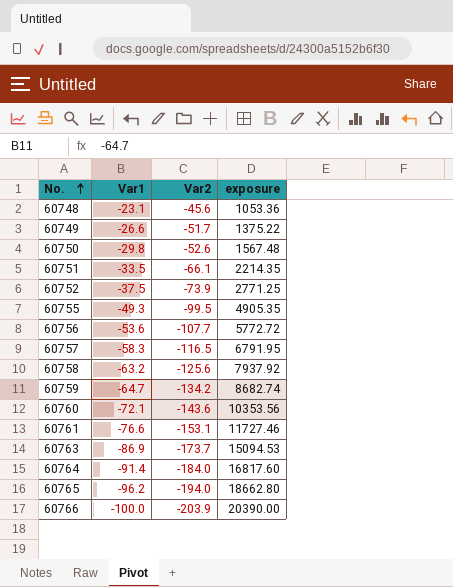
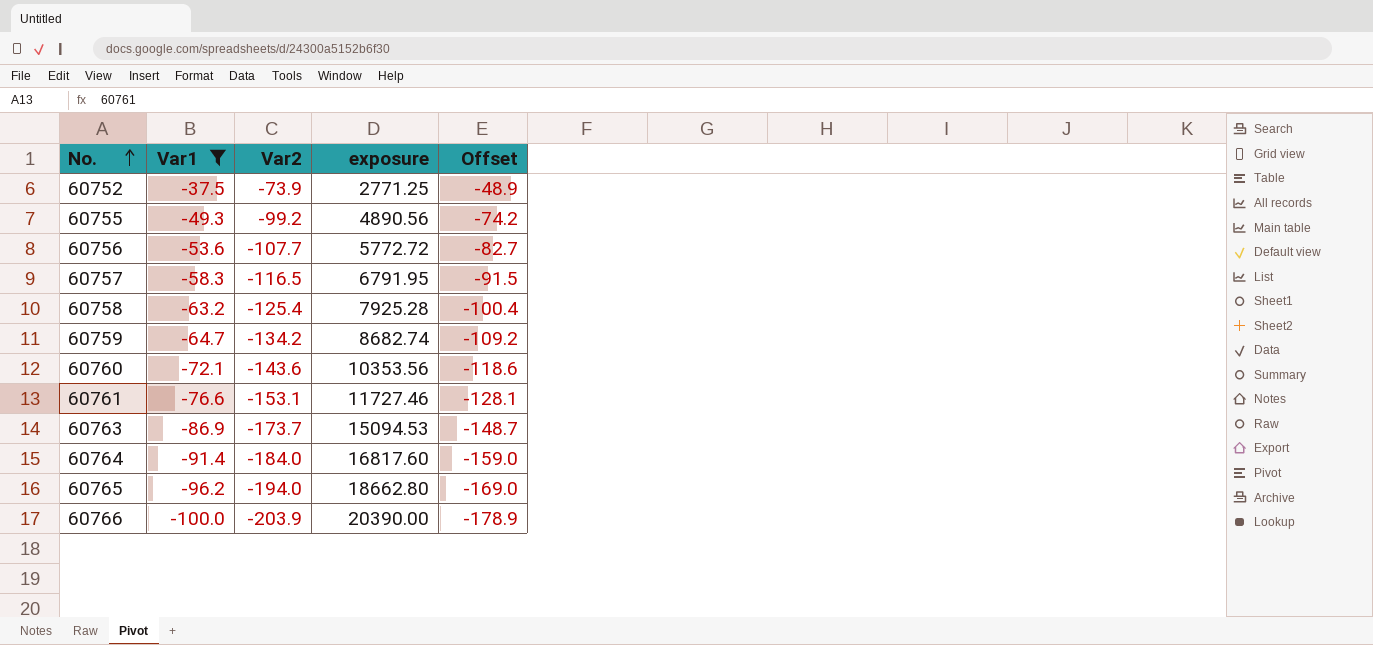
filter: none -> Var1 <= -37.5
column Offset | formula: none -> [Var2] + 25
60755 | Var2: -99.5 -> -99.2
60755 | exposure: 4905.35 -> 4890.56
60758 | Var2: -125.6 -> -125.4
60758 | exposure: 7937.92 -> 7925.28

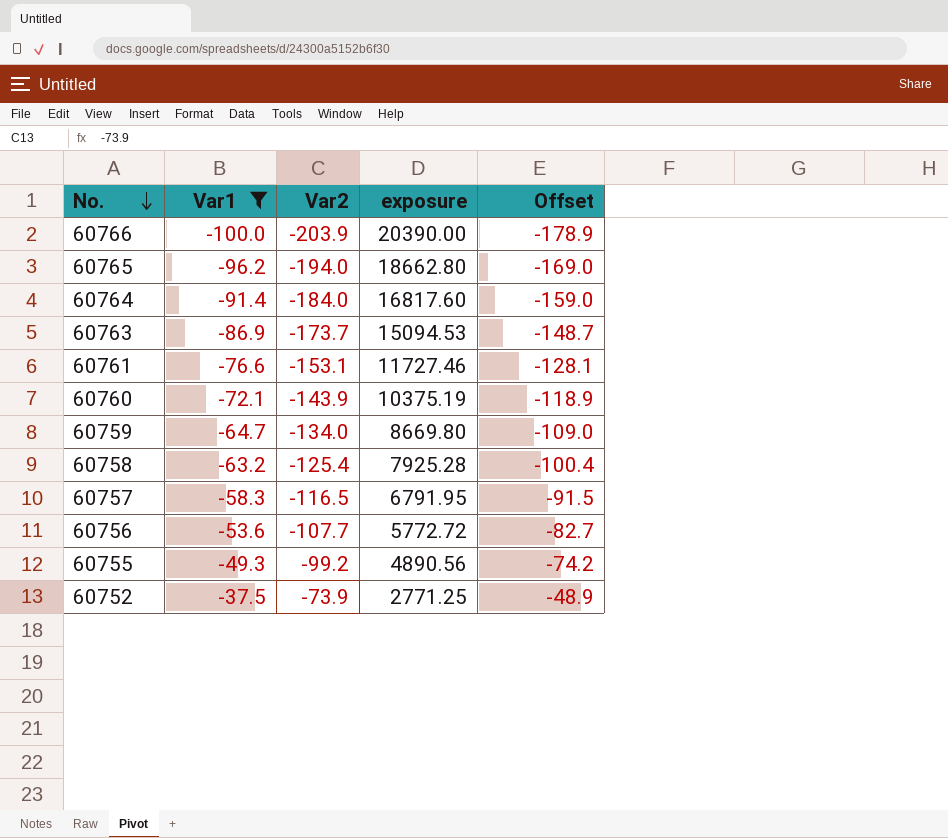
row order: No. ascending -> No. descending
60760 | Var2: -143.6 -> -143.9
60760 | exposure: 10353.56 -> 10375.19
60760 | Offset: -118.6 -> -118.9
60759 | Var2: -134.2 -> -134.0
60759 | exposure: 8682.74 -> 8669.80
60759 | Offset: -109.2 -> -109.0

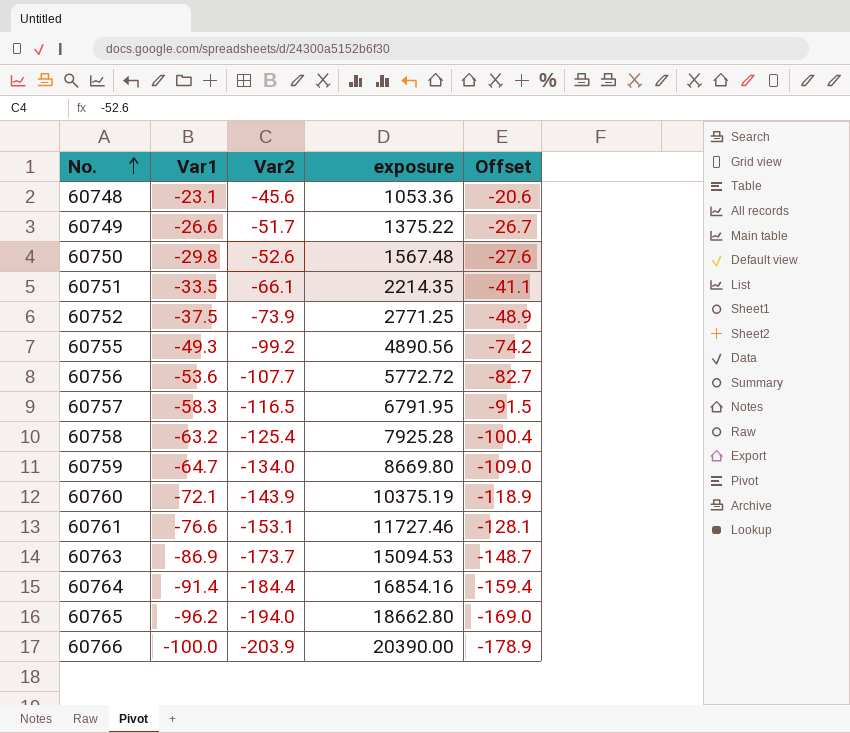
filter: Var1 <= -37.5 -> none
row order: No. descending -> No. ascending
60764 | Var2: -184.0 -> -184.4
60764 | exposure: 16817.60 -> 16854.16
60764 | Offset: -159.0 -> -159.4

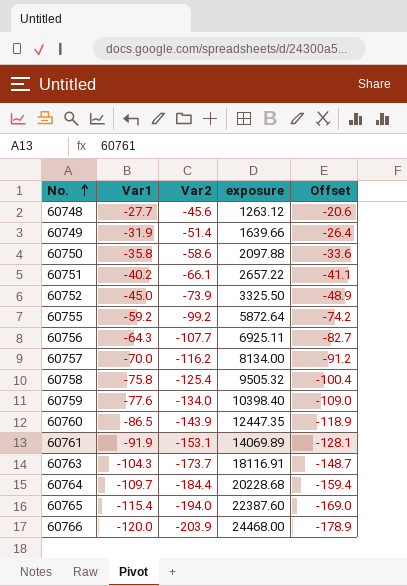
60748 | Var1: -23.1 -> -27.7
60748 | exposure: 1053.36 -> 1263.12
60749 | Var1: -26.6 -> -31.9
60749 | Var2: -51.7 -> -51.4
60749 | exposure: 1375.22 -> 1639.66
60749 | Offset: -26.7 -> -26.4
60750 | Var1: -29.8 -> -35.8
60750 | Var2: -52.6 -> -58.6
60750 | exposure: 1567.48 -> 2097.88
60750 | Offset: -27.6 -> -33.6
60751 | Var1: -33.5 -> -40.2
60751 | exposure: 2214.35 -> 2657.22
60752 | Var1: -37.5 -> -45.0
60752 | exposure: 2771.25 -> 3325.50
60755 | Var1: -49.3 -> -59.2
60755 | exposure: 4890.56 -> 5872.64
60756 | Var1: -53.6 -> -64.3
60756 | exposure: 5772.72 -> 6925.11
60757 | Var1: -58.3 -> -70.0
60757 | Var2: -116.5 -> -116.2
60757 | exposure: 6791.95 -> 8134.00
60757 | Offset: -91.5 -> -91.2
60758 | Var1: -63.2 -> -75.8
60758 | exposure: 7925.28 -> 9505.32
60759 | Var1: -64.7 -> -77.6
60759 | exposure: 8669.80 -> 10398.40
60760 | Var1: -72.1 -> -86.5
60760 | exposure: 10375.19 -> 12447.35
60761 | Var1: -76.6 -> -91.9
60761 | exposure: 11727.46 -> 14069.89
60763 | Var1: -86.9 -> -104.3
60763 | exposure: 15094.53 -> 18116.91
60764 | Var1: -91.4 -> -109.7
60764 | exposure: 16854.16 -> 20228.68
60765 | Var1: -96.2 -> -115.4
60765 | exposure: 18662.80 -> 22387.60
60766 | Var1: -100.0 -> -120.0
60766 | exposure: 20390.00 -> 24468.00

